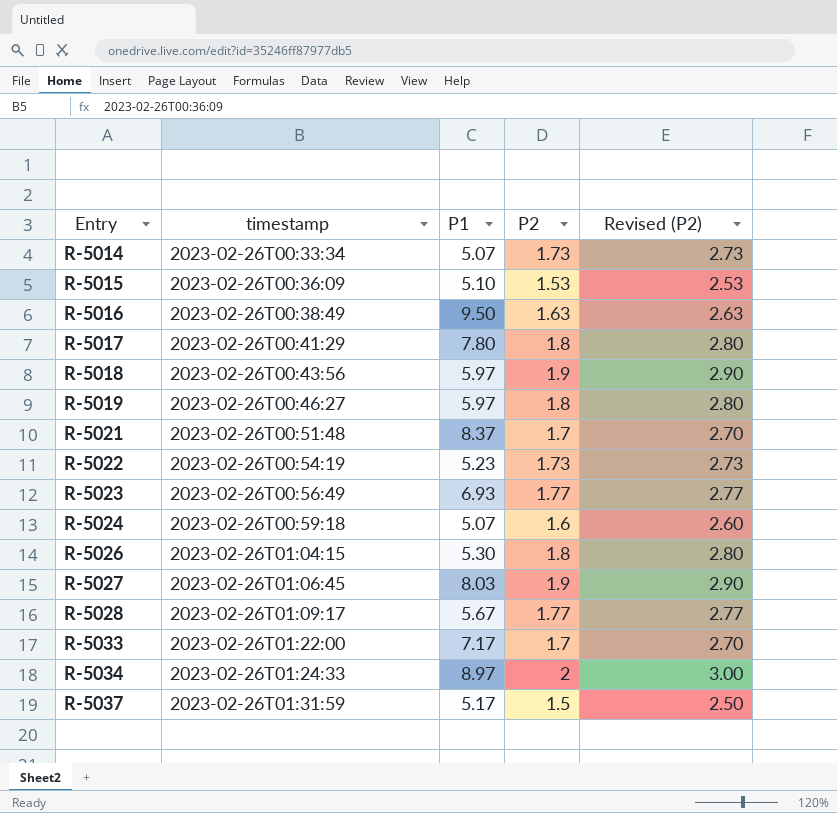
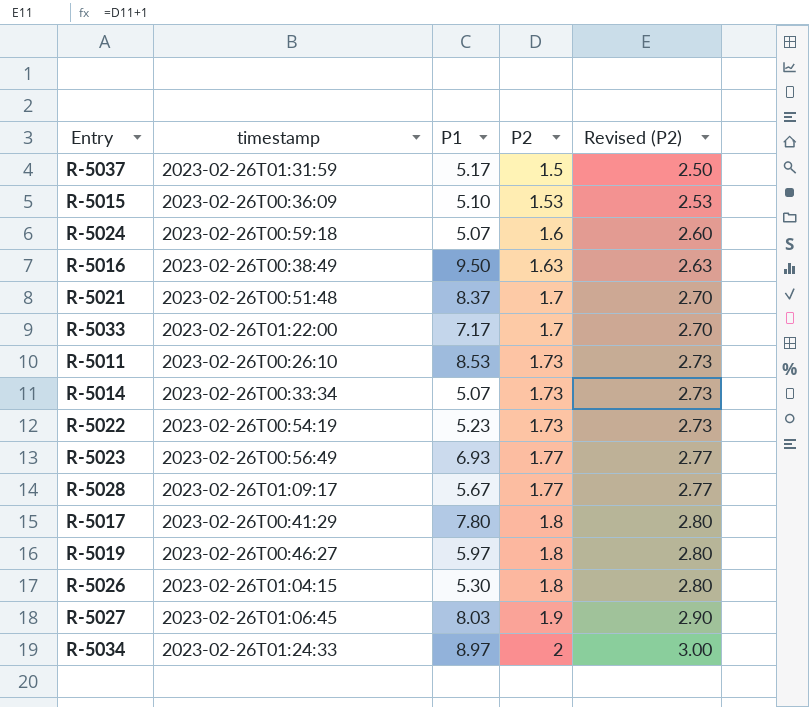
row order: Entry ascending -> P2 ascending
row R-5018: 2023-02-26T00:43:56 | 5.97 | 1.9 | 2.90 -> none
row R-5011: none -> 2023-02-26T00:26:10 | 8.53 | 1.73 | 2.73

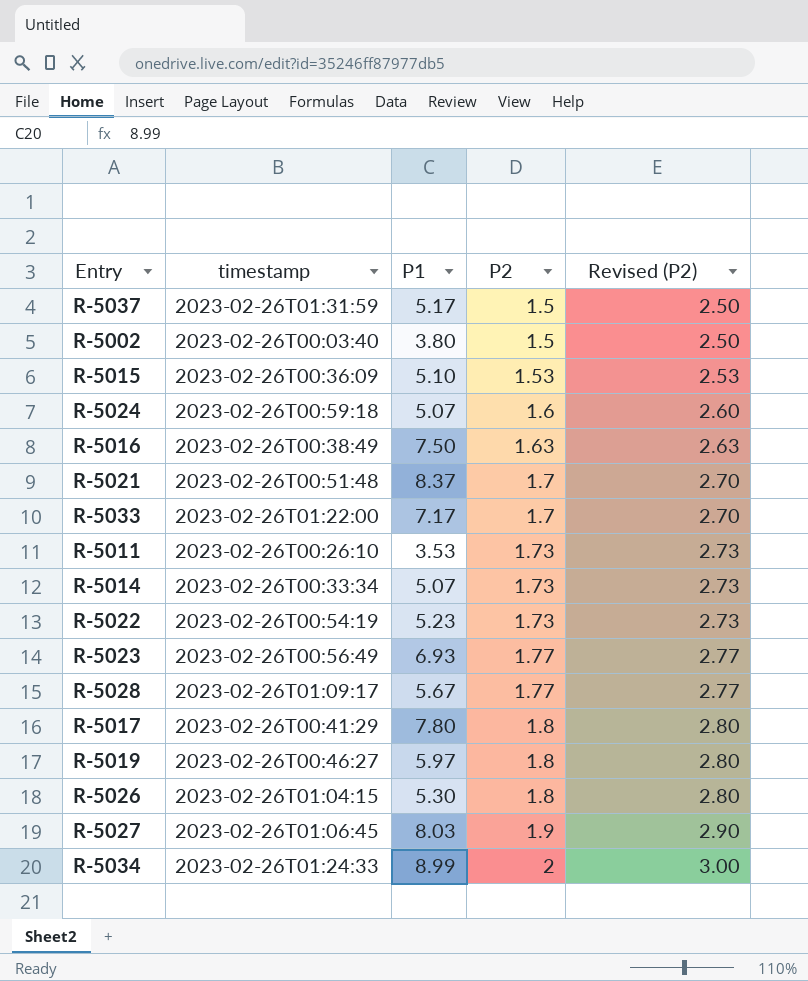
row R-5002: none -> 2023-02-26T00:03:40 | 3.80 | 1.5 | 2.50
R-5016 | P1: 9.50 -> 7.50
R-5011 | P1: 8.53 -> 3.53
R-5034 | P1: 8.97 -> 8.99

